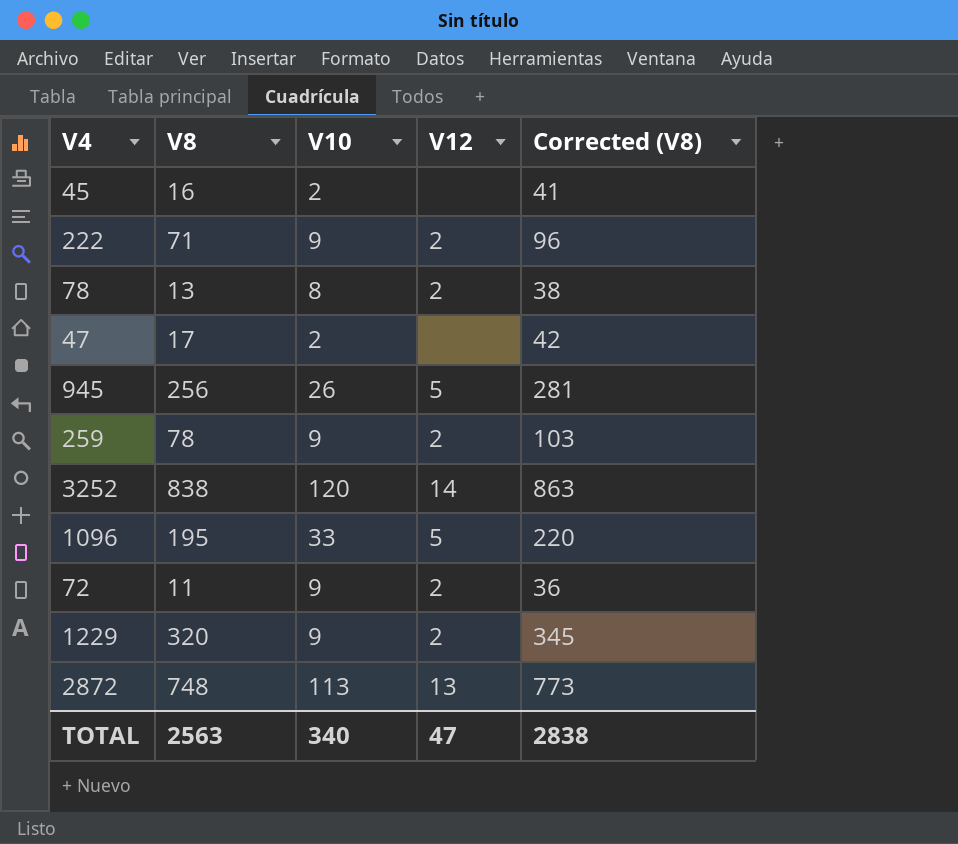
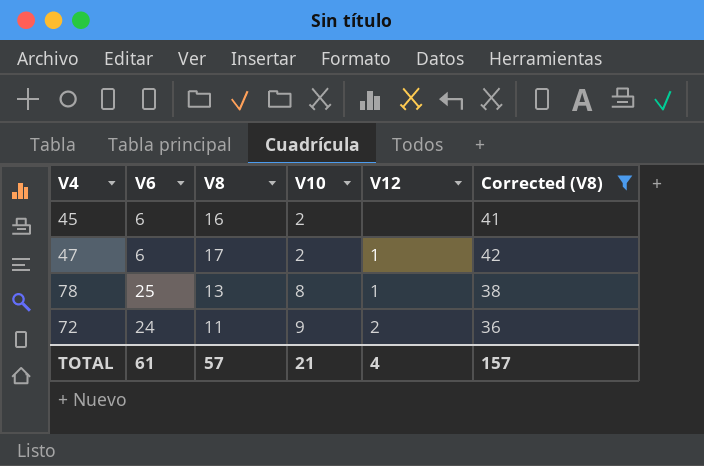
filter: none -> Corrected (V8) <= 42
row order: none -> V10 ascending
column V6 | position: none -> 2
47 | V12: none -> 1
78 | V12: 2 -> 1
TOTAL | V8: 2563 -> 57
TOTAL | V10: 340 -> 21
TOTAL | V12: 47 -> 4
TOTAL | Corrected (V8): 2838 -> 157

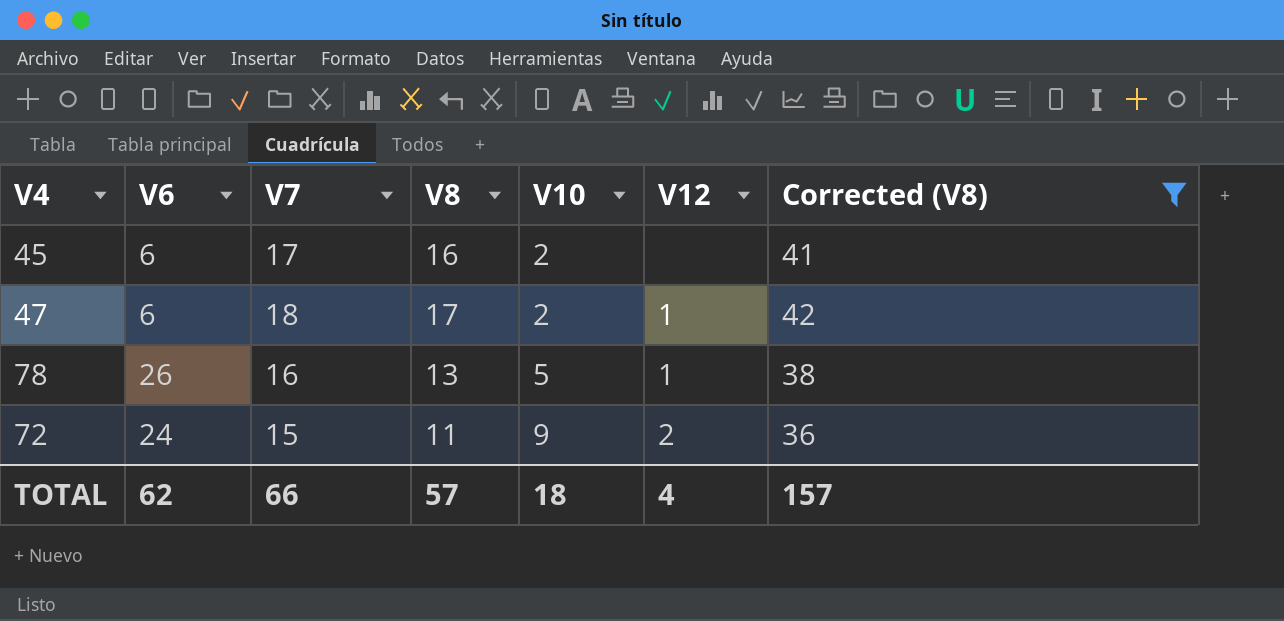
column V7 | position: none -> 3
78 | V6: 25 -> 26
78 | V10: 8 -> 5
TOTAL | V6: 61 -> 62
TOTAL | V10: 21 -> 18

